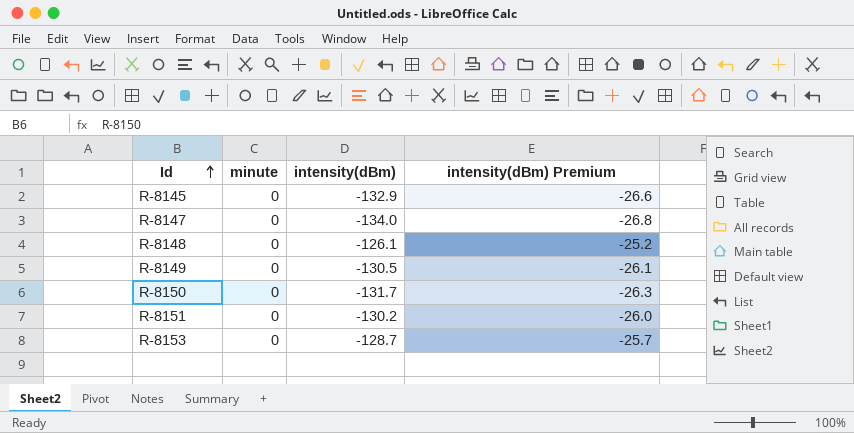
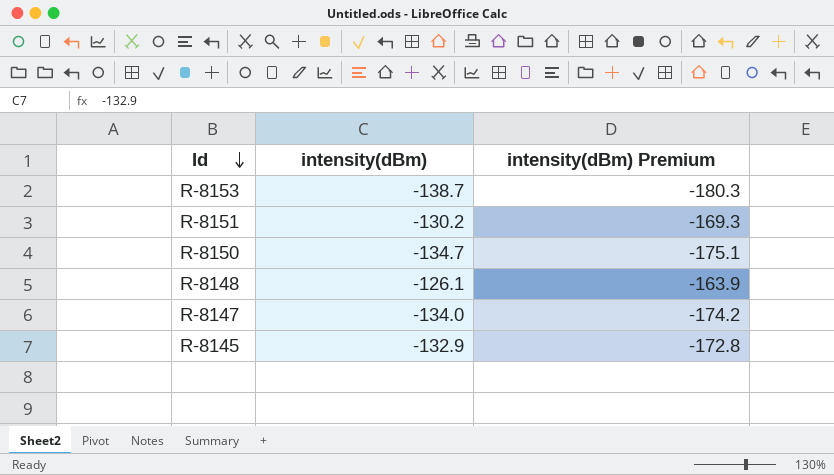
row order: Id ascending -> Id descending
column minute | position: 2 -> none
column intensity(dBm) Premium | formula: [intensity(dBm)] * 0.2 -> [intensity(dBm)] * 1.3
row R-8149: 0 | -130.5 | -26.1 -> none
R-8153 | intensity(dBm): -128.7 -> -138.7
R-8150 | intensity(dBm): -131.7 -> -134.7

